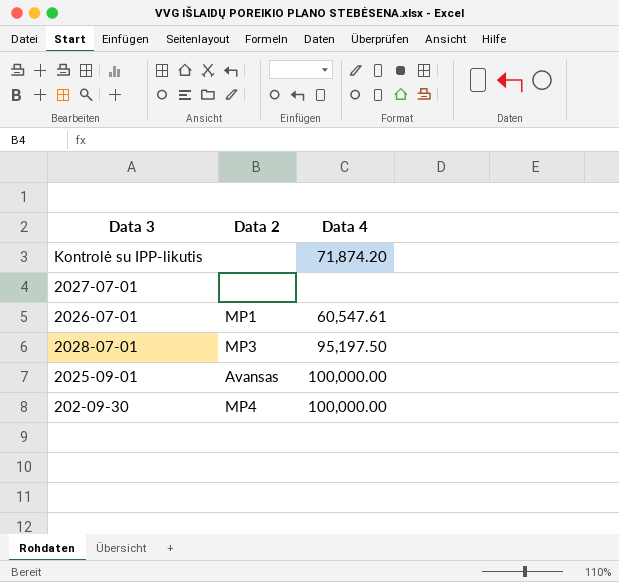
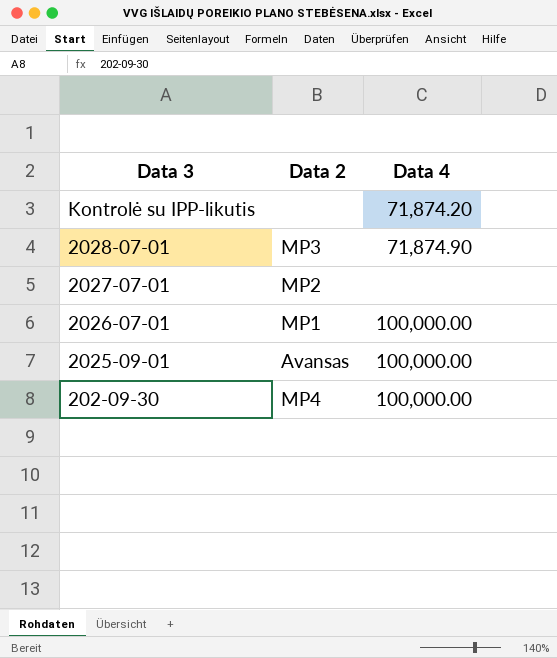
row order: none -> Data 3 descending
2028-07-01 | Data 4: 95,197.50 -> 71,874.90
2027-07-01 | Data 2: none -> MP2
2026-07-01 | Data 4: 60,547.61 -> 100,000.00

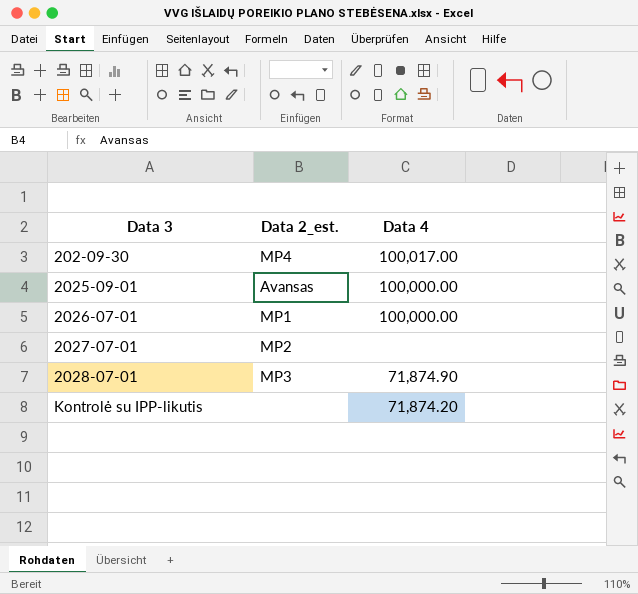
row order: Data 3 descending -> Data 3 ascending
column name: Data 2 -> Data 2_est.
202-09-30 | Data 4: 100,000.00 -> 100,017.00

